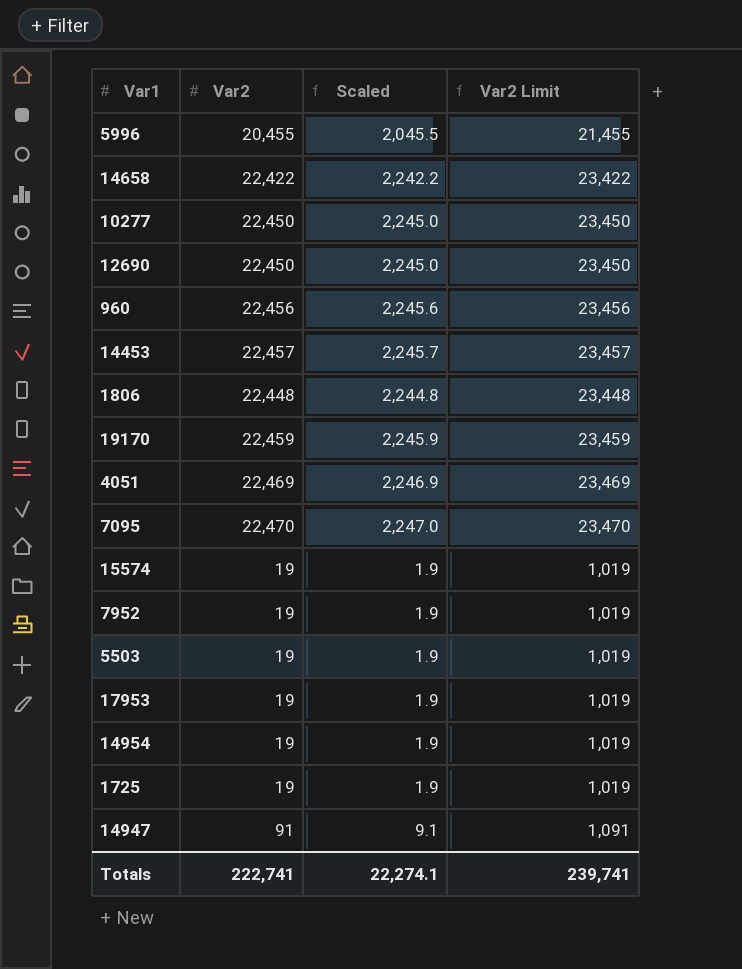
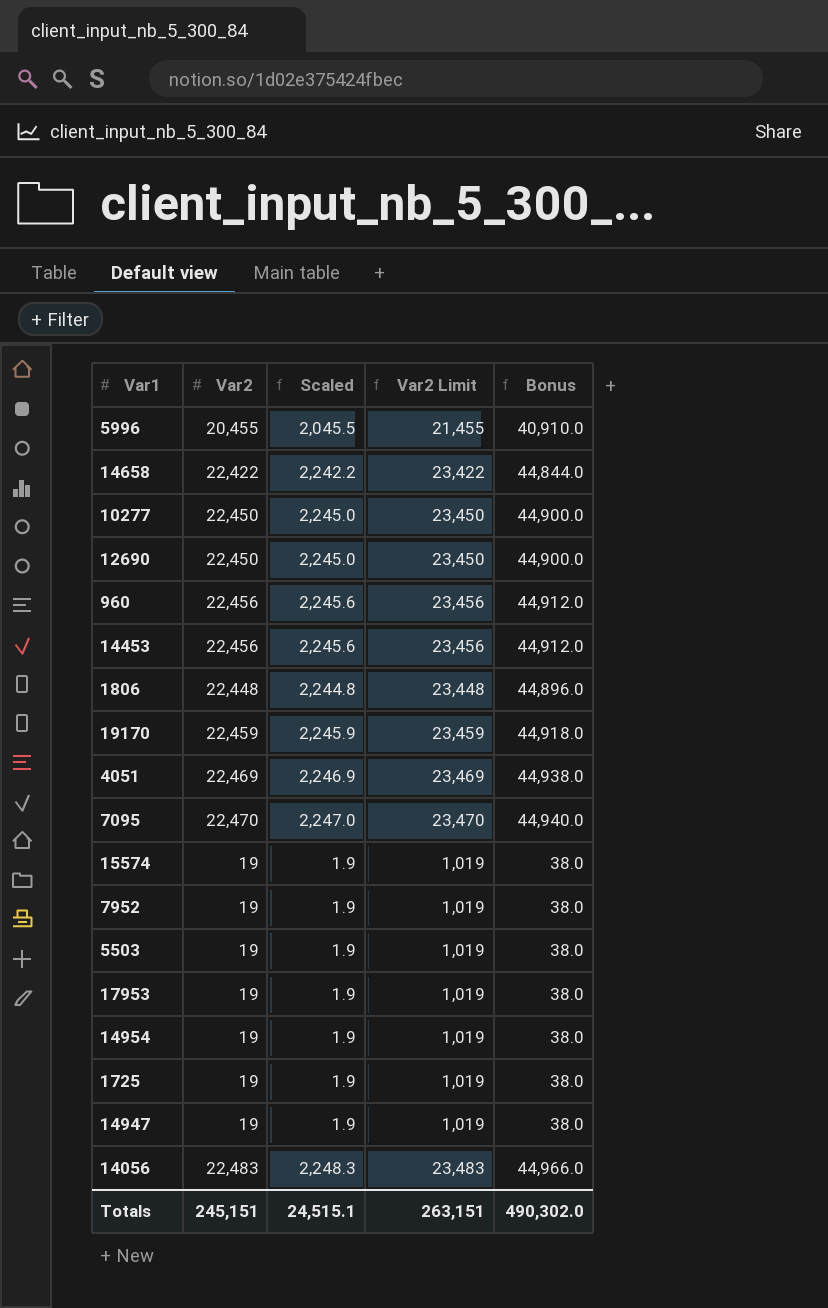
column Bonus | formula: none -> [Var2] * 2
14453 | Var2: 22,457 -> 22,456
14453 | Scaled: 2,245.7 -> 2,245.6
14453 | Var2 Limit: 23,457 -> 23,456
14947 | Var2: 91 -> 19
14947 | Scaled: 9.1 -> 1.9
14947 | Var2 Limit: 1,091 -> 1,019
row 14056: none -> 22,483 | 2,248.3 | 23,483 | 44,966.0
Totals | Var2: 222,741 -> 245,151
Totals | Scaled: 22,274.1 -> 24,515.1
Totals | Var2 Limit: 239,741 -> 263,151

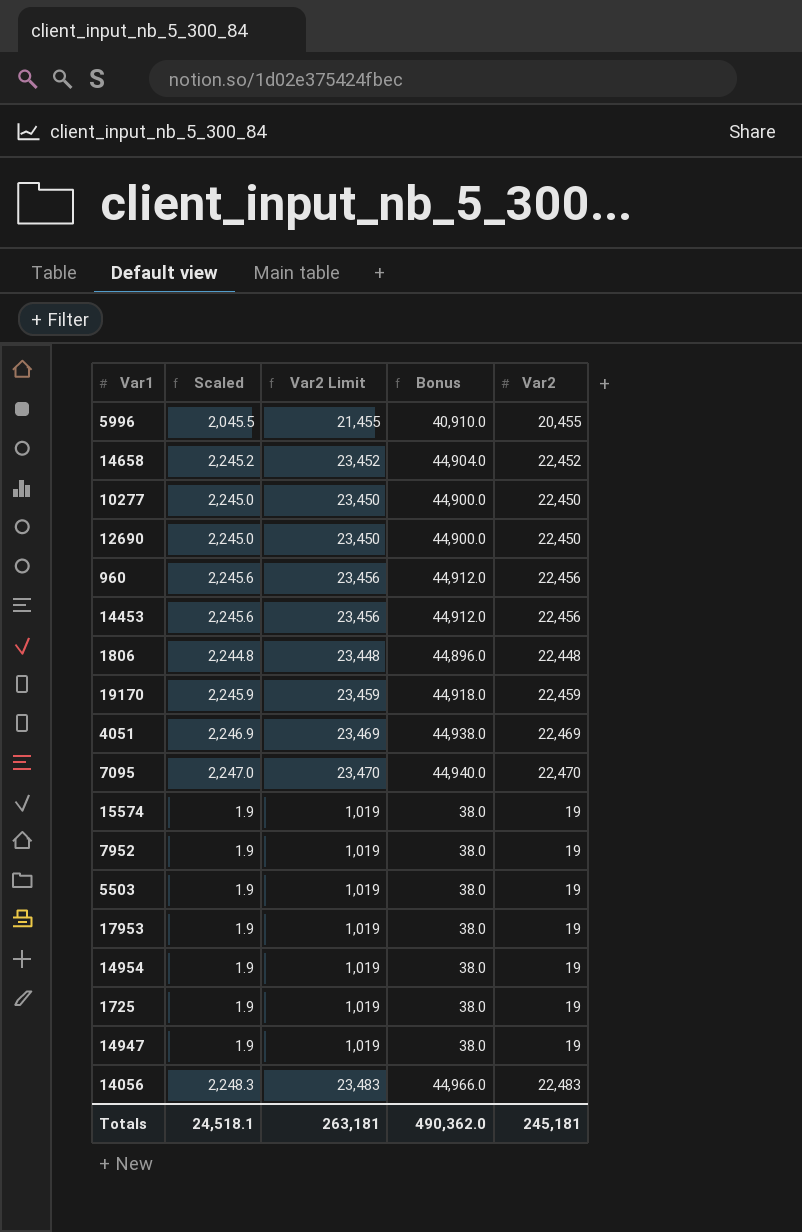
column Var2 | position: 2 -> 5
14658 | Scaled: 2,242.2 -> 2,245.2
14658 | Var2 Limit: 23,422 -> 23,452
14658 | Bonus: 44,844.0 -> 44,904.0
14658 | Var2: 22,422 -> 22,452
Totals | Scaled: 24,515.1 -> 24,518.1
Totals | Var2 Limit: 263,151 -> 263,181
Totals | Bonus: 490,302.0 -> 490,362.0
Totals | Var2: 245,151 -> 245,181

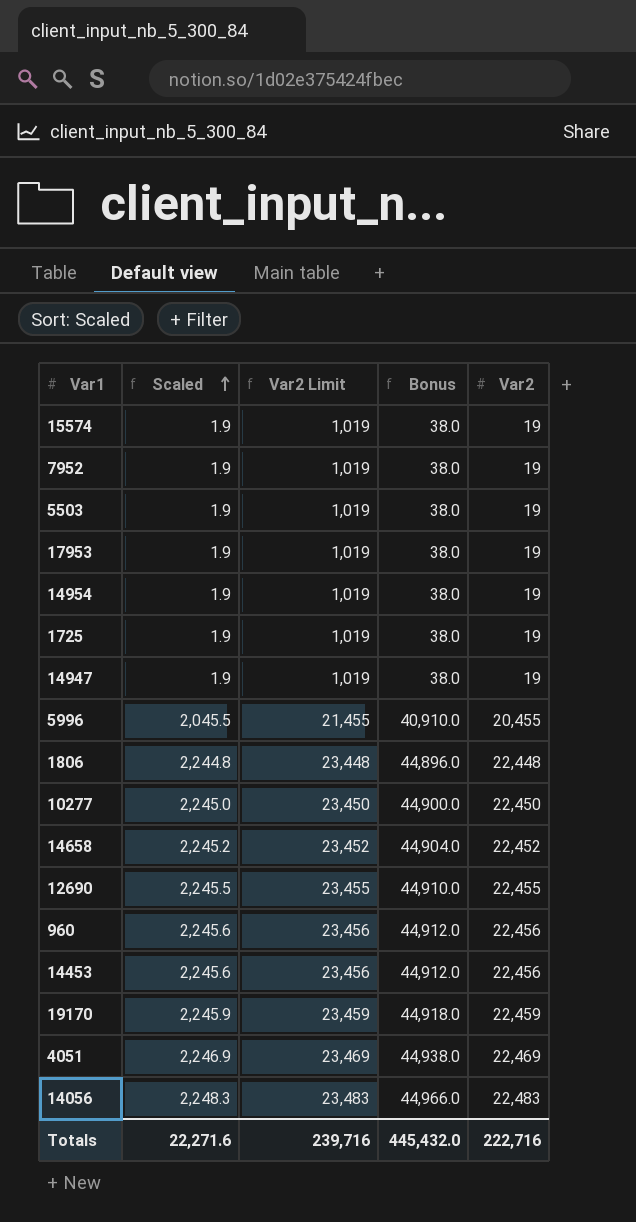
row order: none -> Scaled ascending
row 7095: 2,247.0 | 23,470 | 44,940.0 | 22,470 -> none
12690 | Scaled: 2,245.0 -> 2,245.5
12690 | Var2 Limit: 23,450 -> 23,455
12690 | Bonus: 44,900.0 -> 44,910.0
12690 | Var2: 22,450 -> 22,455
Totals | Scaled: 24,518.1 -> 22,271.6
Totals | Var2 Limit: 263,181 -> 239,716
Totals | Bonus: 490,362.0 -> 445,432.0
Totals | Var2: 245,181 -> 222,716

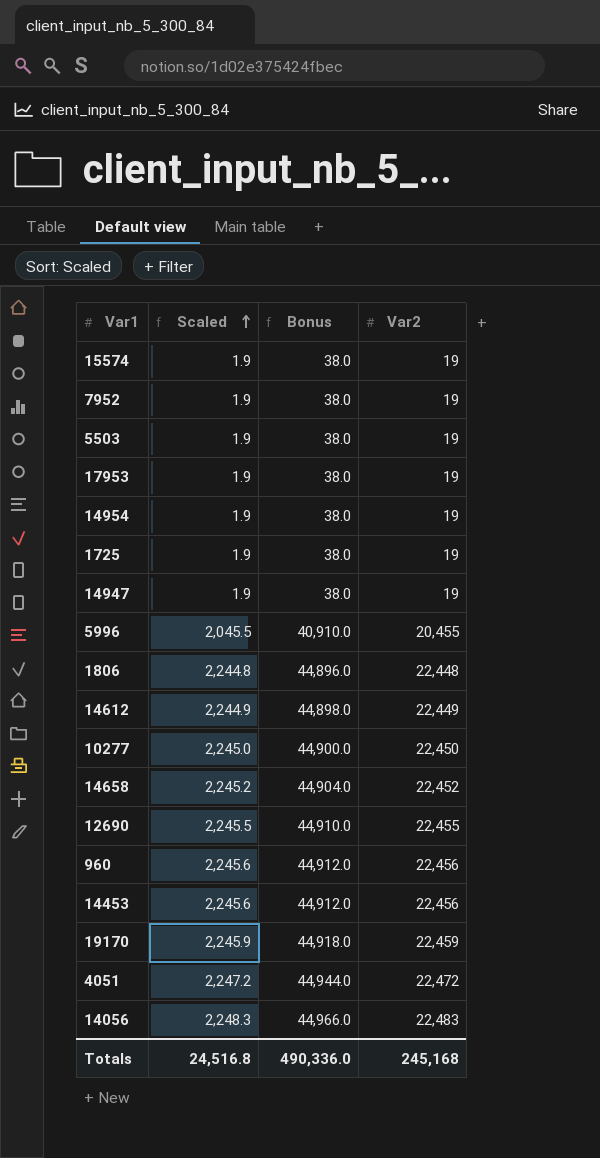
column Var2 Limit | formula: [Var2] + 1000 -> none
row 14612: none -> 2,244.9 | 44,898.0 | 22,449
4051 | Scaled: 2,246.9 -> 2,247.2
4051 | Bonus: 44,938.0 -> 44,944.0
4051 | Var2: 22,469 -> 22,472
Totals | Scaled: 22,271.6 -> 24,516.8
Totals | Bonus: 445,432.0 -> 490,336.0
Totals | Var2: 222,716 -> 245,168

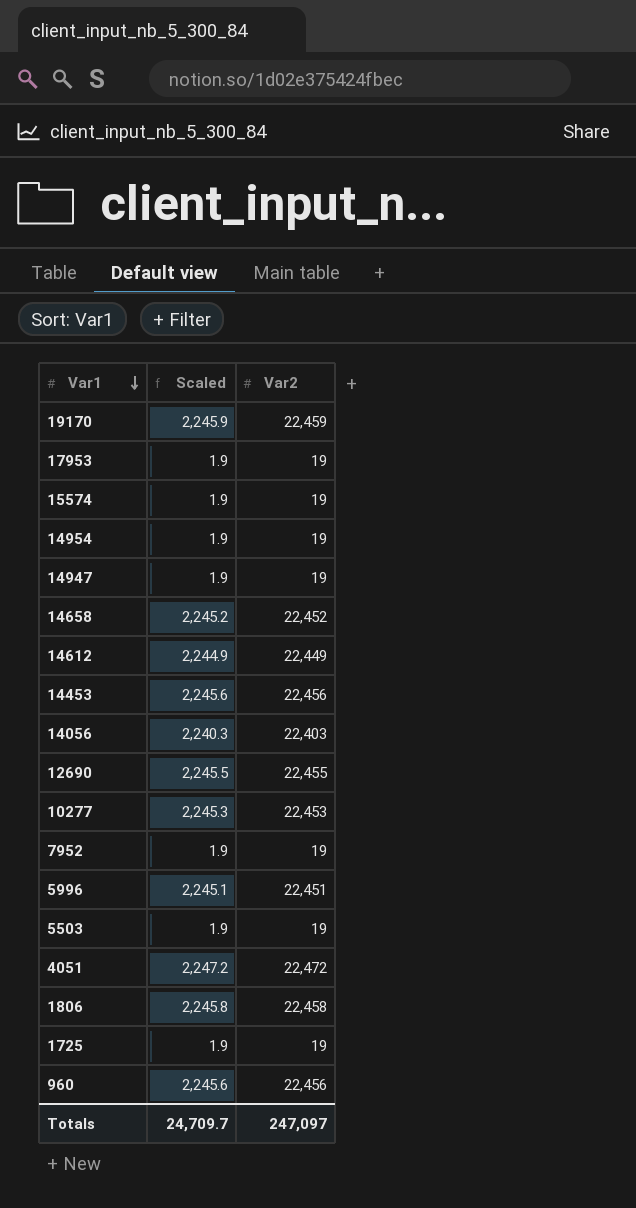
row order: Scaled ascending -> Var1 descending
column Bonus | formula: [Var2] * 2 -> none
14056 | Scaled: 2,248.3 -> 2,240.3
14056 | Var2: 22,483 -> 22,403
10277 | Scaled: 2,245.0 -> 2,245.3
10277 | Var2: 22,450 -> 22,453
5996 | Scaled: 2,045.5 -> 2,245.1
5996 | Var2: 20,455 -> 22,451
1806 | Scaled: 2,244.8 -> 2,245.8
1806 | Var2: 22,448 -> 22,458
Totals | Scaled: 24,516.8 -> 24,709.7
Totals | Var2: 245,168 -> 247,097

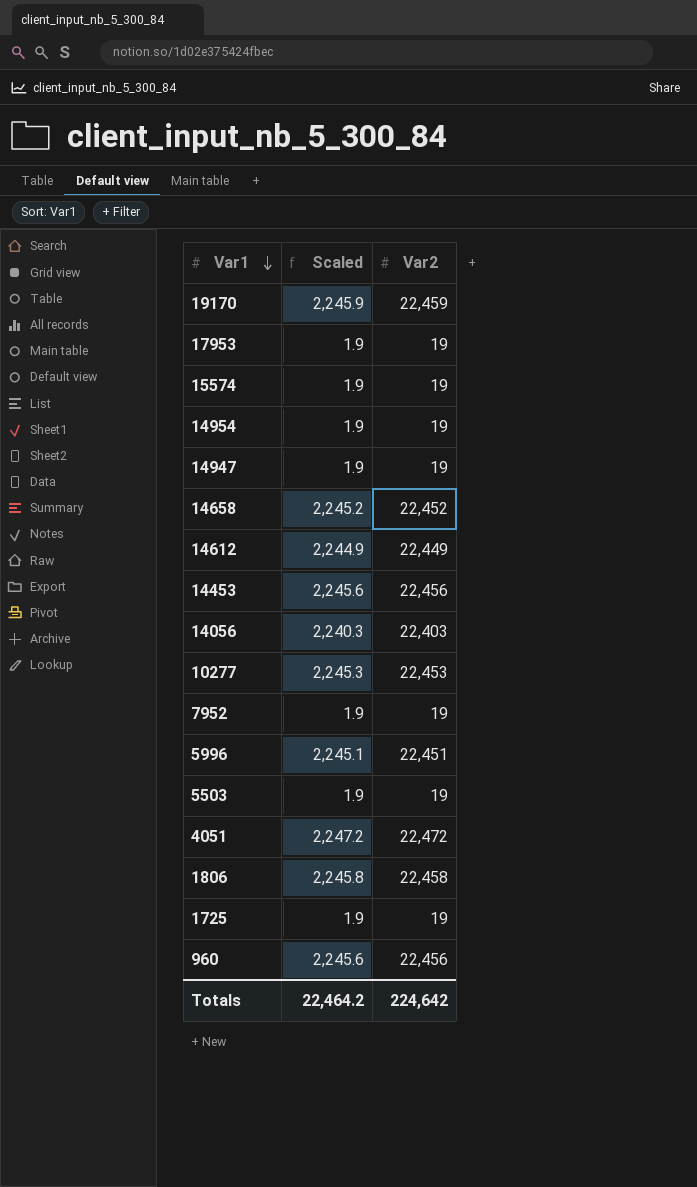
row 12690: 2,245.5 | 22,455 -> none
Totals | Scaled: 24,709.7 -> 22,464.2
Totals | Var2: 247,097 -> 224,642

